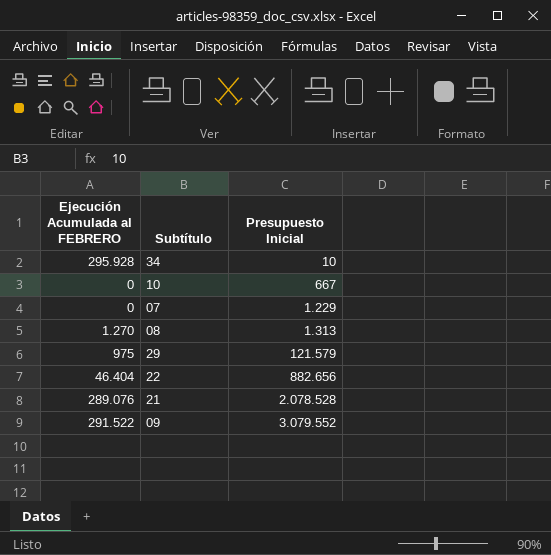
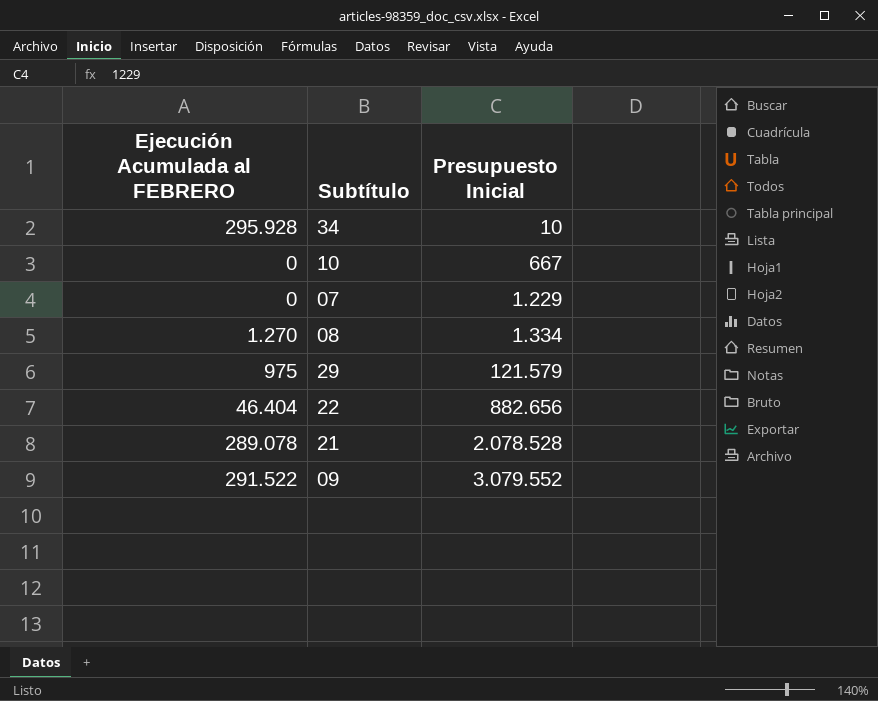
08 | Presupuesto Inicial: 1.313 -> 1.334
21 | Ejecución Acumulada al FEBRERO: 289.076 -> 289.078

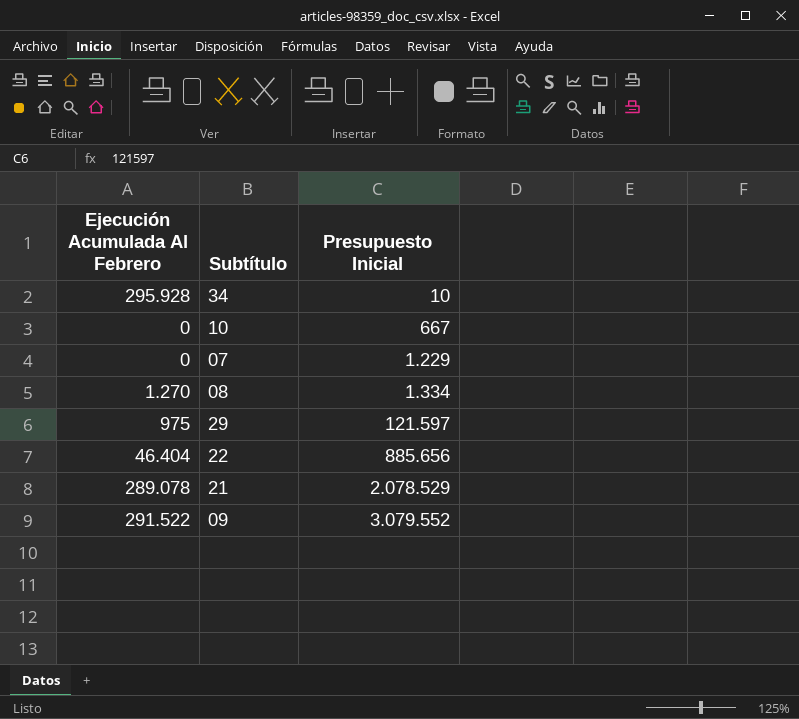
column name: Ejecución Acumulada al FEBRERO -> Ejecución Acumulada Al Febrero
29 | Presupuesto Inicial: 121.579 -> 121.597
22 | Presupuesto Inicial: 882.656 -> 885.656
21 | Presupuesto Inicial: 2.078.528 -> 2.078.529

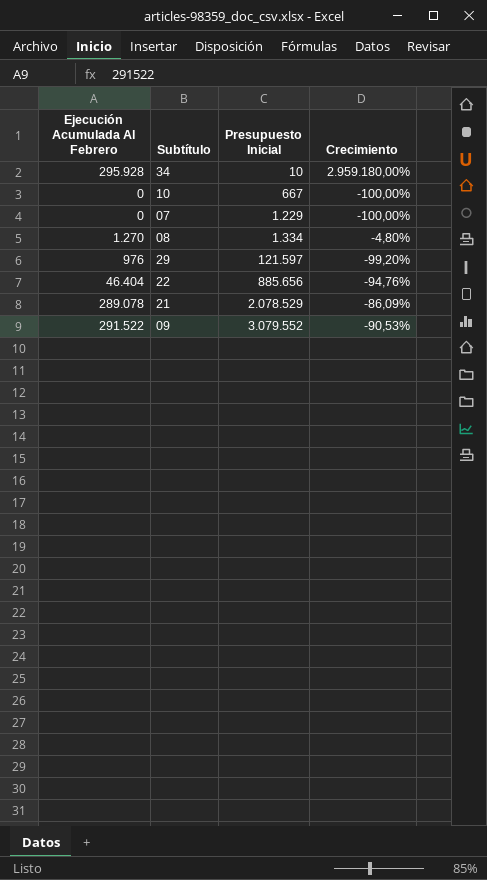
column Crecimiento | formula: none -> ([Ejecución Acumulada Al Febrero] - [Presupuesto Inicial]) / [Presupuesto Inicial]
29 | Ejecución Acumulada Al Febrero: 975 -> 976

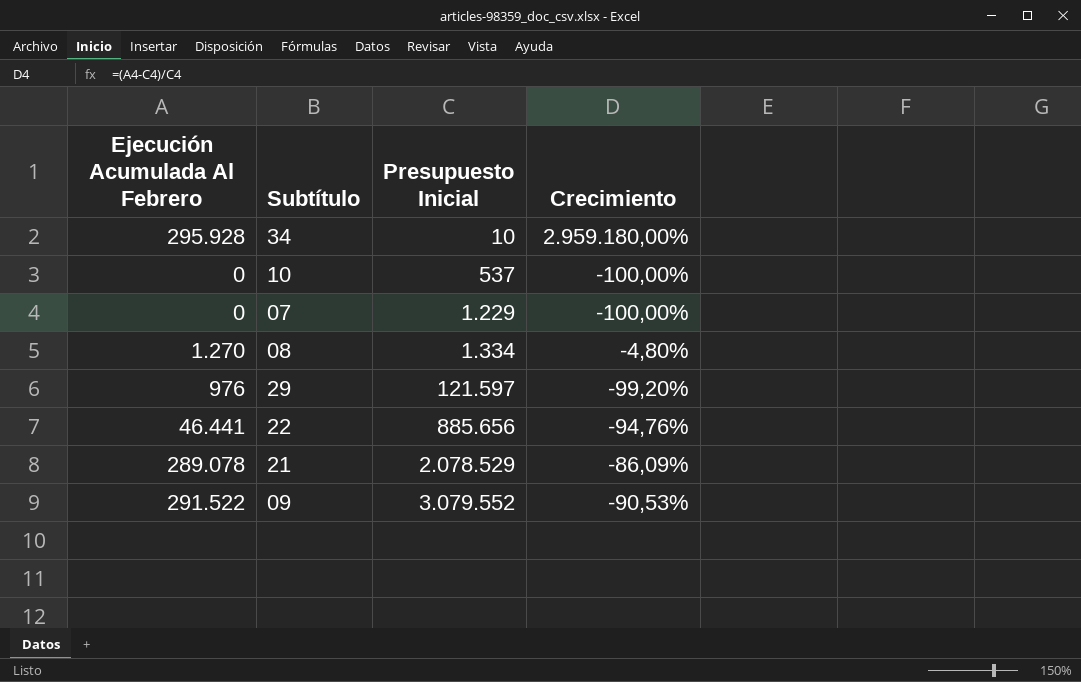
10 | Presupuesto Inicial: 667 -> 537
22 | Ejecución Acumulada Al Febrero: 46.404 -> 46.441

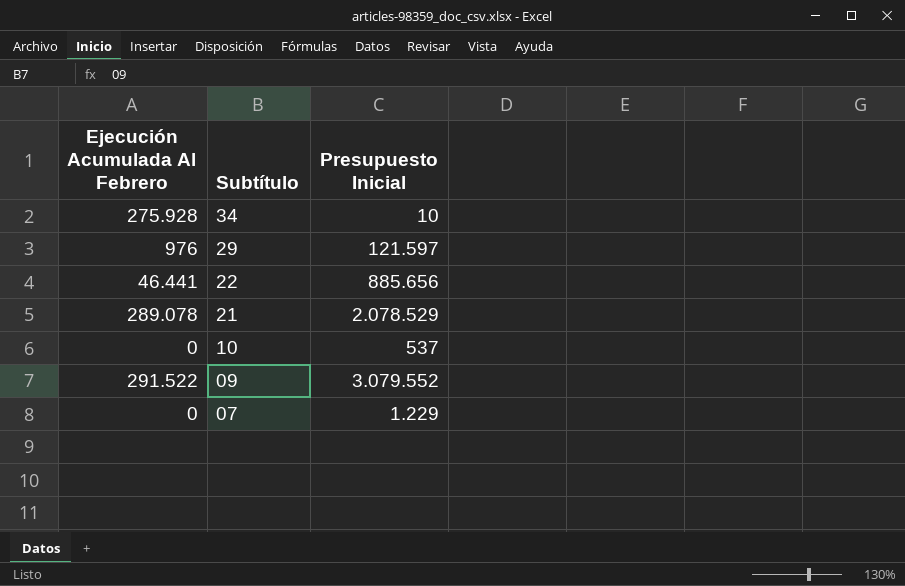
row order: Presupuesto Inicial ascending -> Subtítulo descending
column Crecimiento | formula: ([Ejecución Acumulada Al Febrero] - [Presupuesto Inicial]) / [Presupuesto Inicial] -> none
row 08: 1.270 | 1.334 | -4,80% -> none
34 | Ejecución Acumulada Al Febrero: 295.928 -> 275.928

